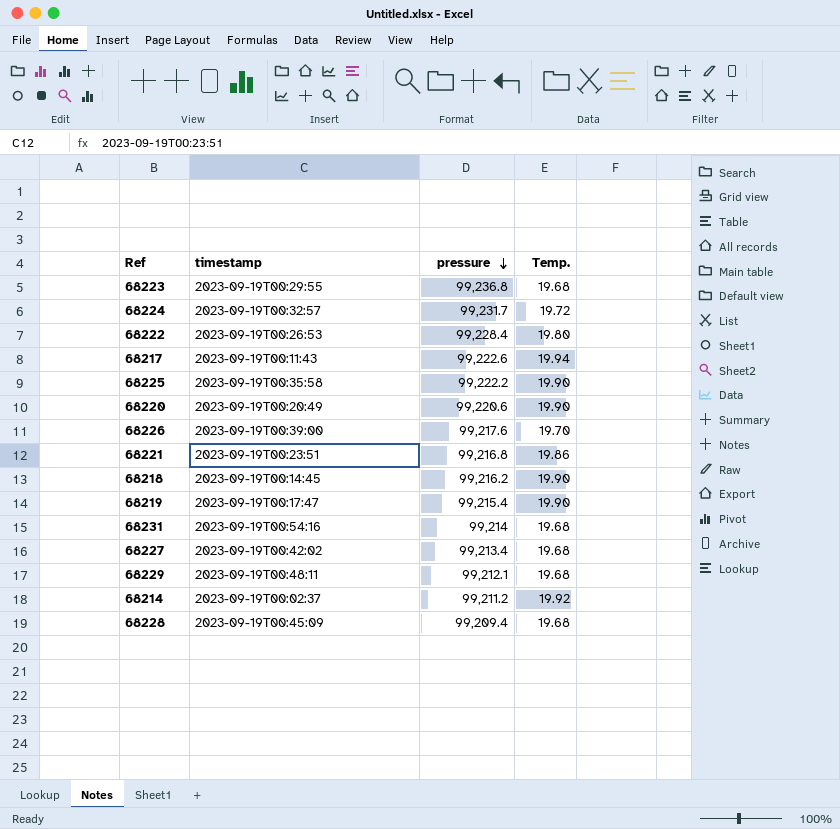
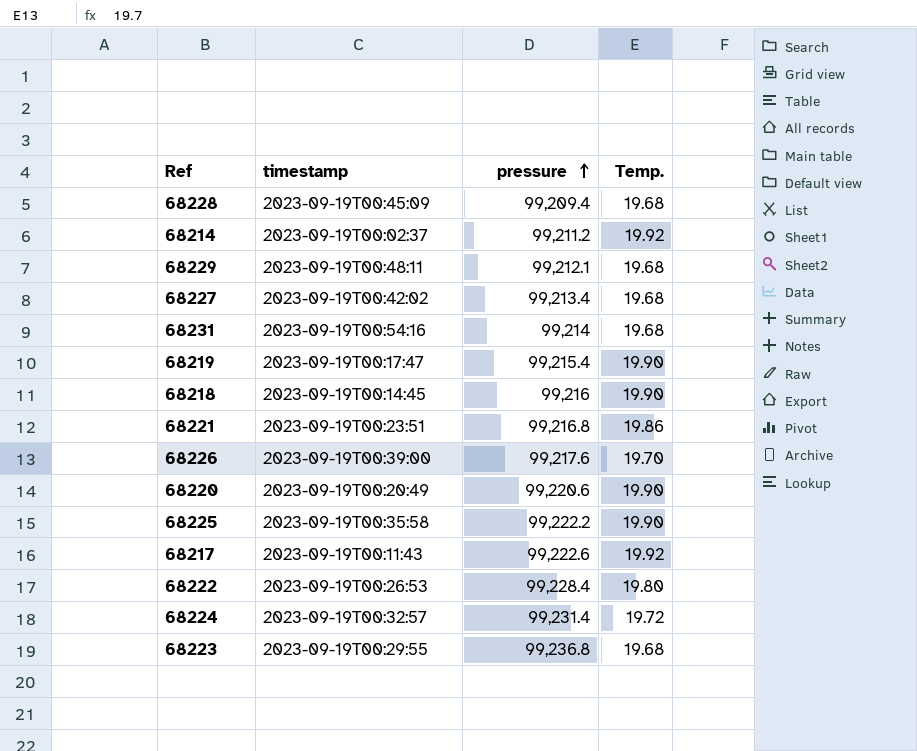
row order: pressure descending -> pressure ascending
68218 | pressure: 99,216.2 -> 99,216
68217 | Temp.: 19.94 -> 19.92
68224 | pressure: 99,231.7 -> 99,231.4

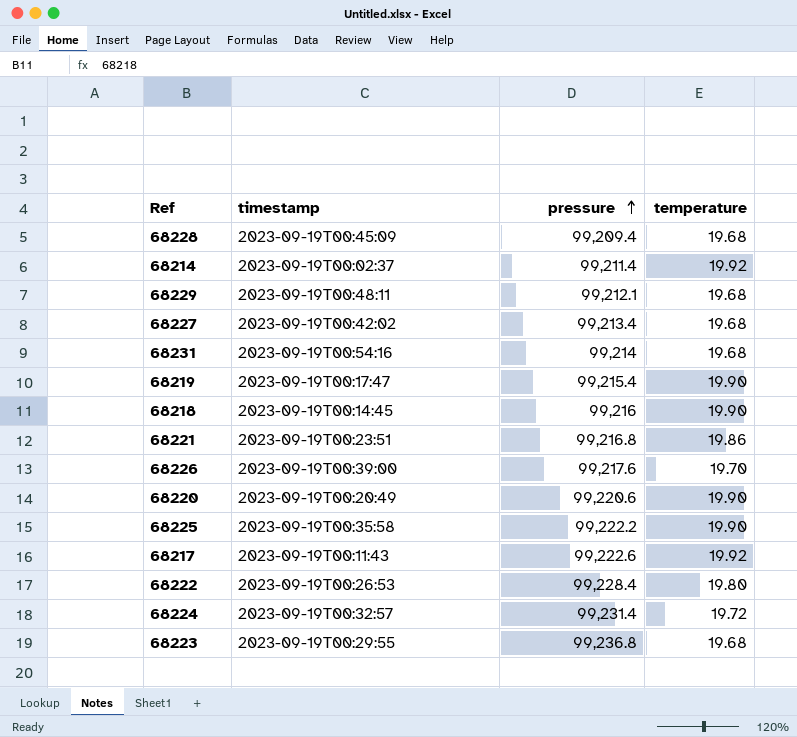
column name: Temp. -> temperature
68214 | pressure: 99,211.2 -> 99,211.4

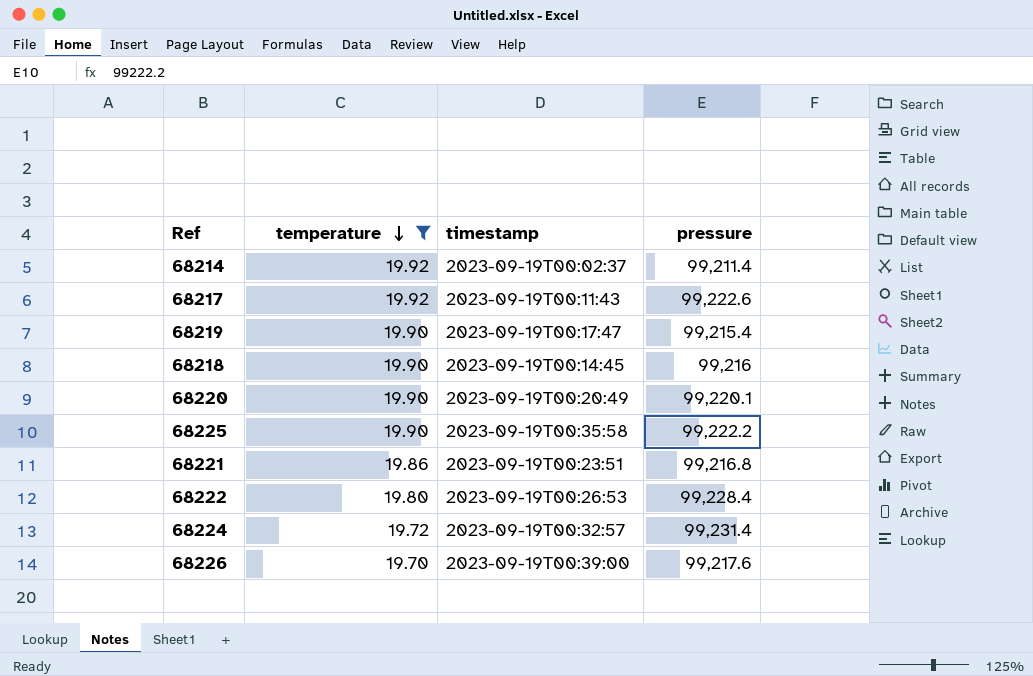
filter: none -> temperature != 19.68
row order: pressure ascending -> temperature descending
column temperature | position: 4 -> 2
68220 | pressure: 99,220.6 -> 99,220.1

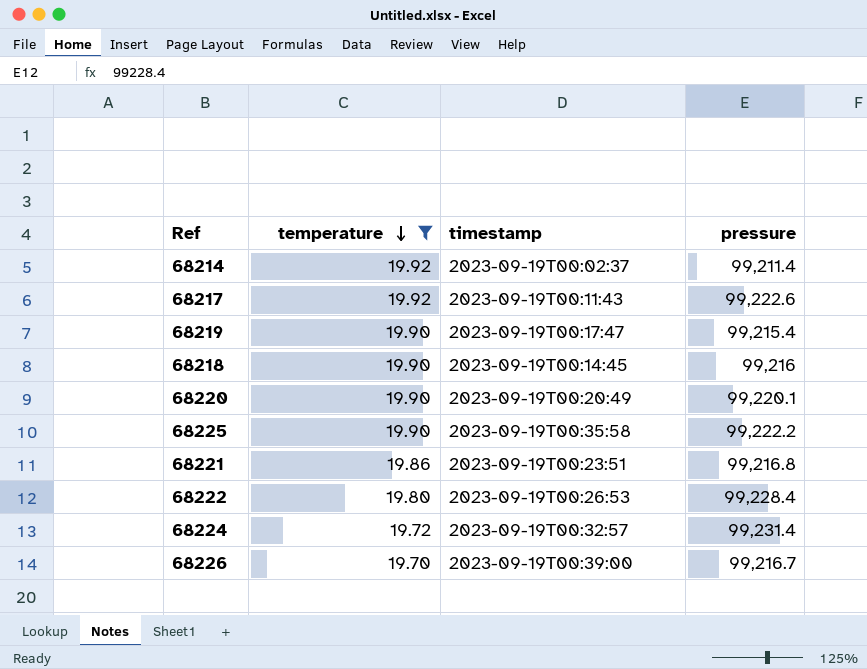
68226 | pressure: 99,217.6 -> 99,216.7

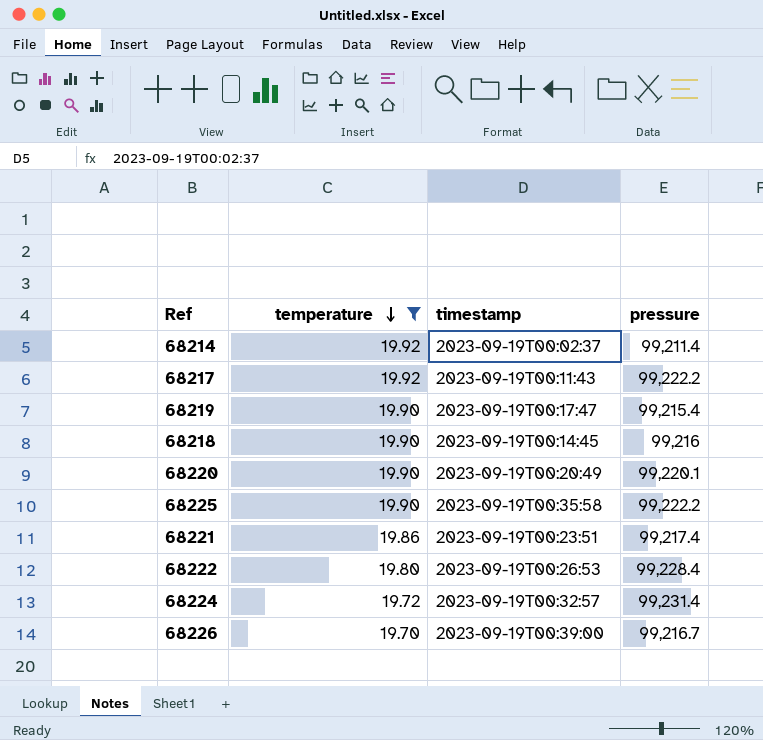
68217 | pressure: 99,222.6 -> 99,222.2
68221 | pressure: 99,216.8 -> 99,217.4

